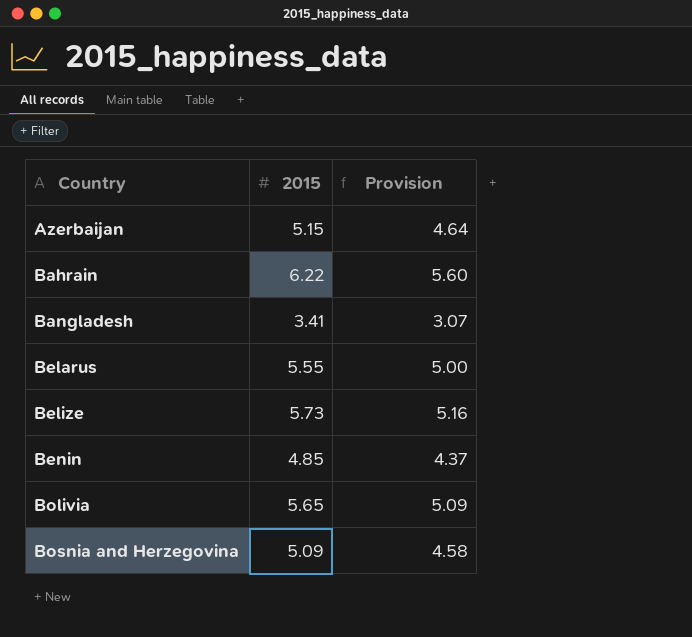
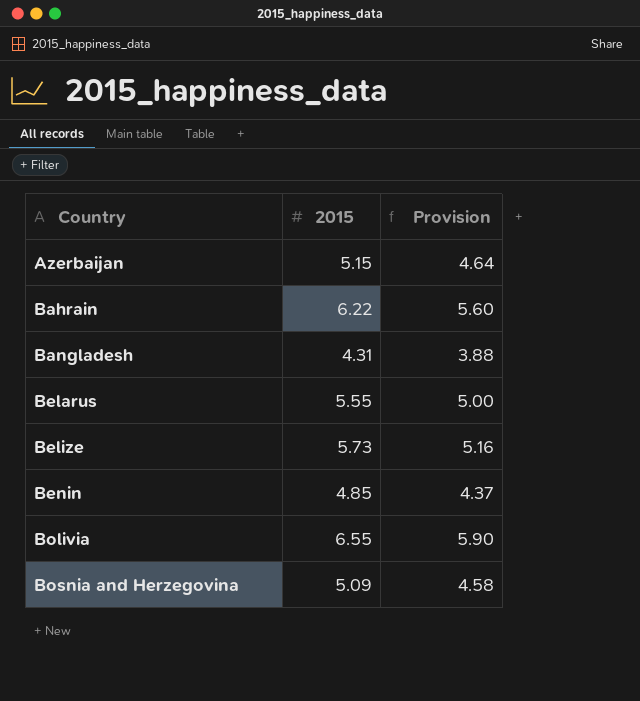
Bangladesh | 2015: 3.41 -> 4.31
Bangladesh | Provision: 3.07 -> 3.88
Bolivia | 2015: 5.65 -> 6.55
Bolivia | Provision: 5.09 -> 5.90

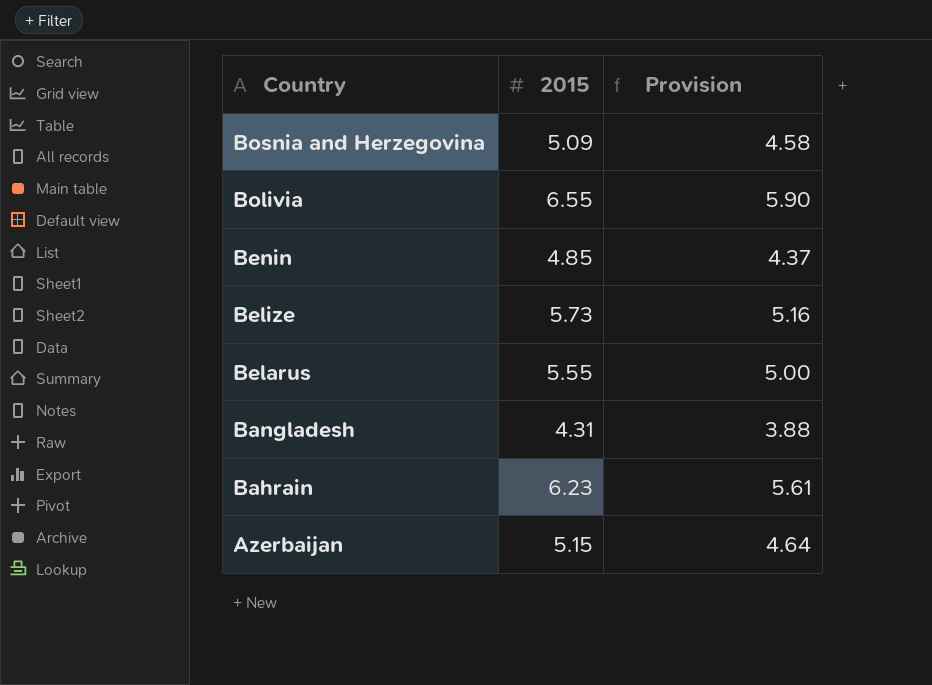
row order: Country ascending -> Country descending
Bahrain | 2015: 6.22 -> 6.23
Bahrain | Provision: 5.60 -> 5.61

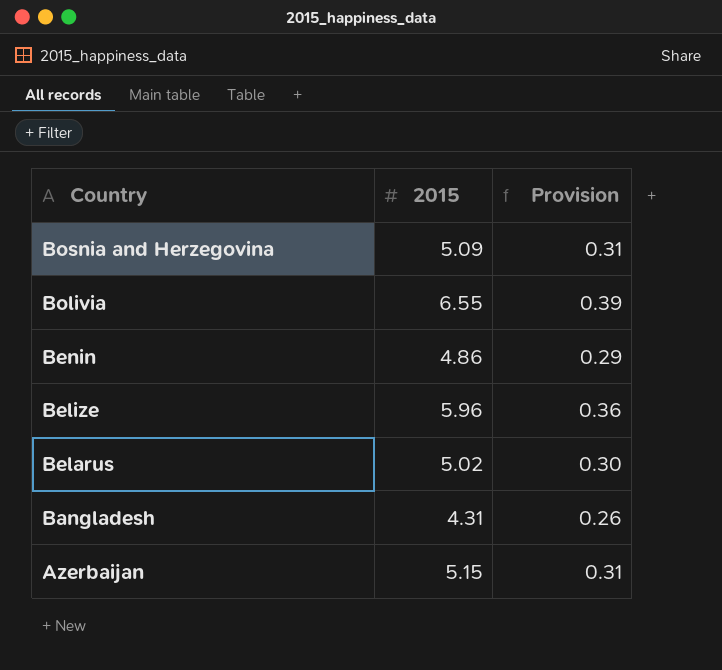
column Provision | formula: [2015] * 0.9 -> [2015] * 0.06
row Bahrain: 6.23 | 5.61 -> none
Benin | 2015: 4.85 -> 4.86
Belize | 2015: 5.73 -> 5.96
Belarus | 2015: 5.55 -> 5.02

